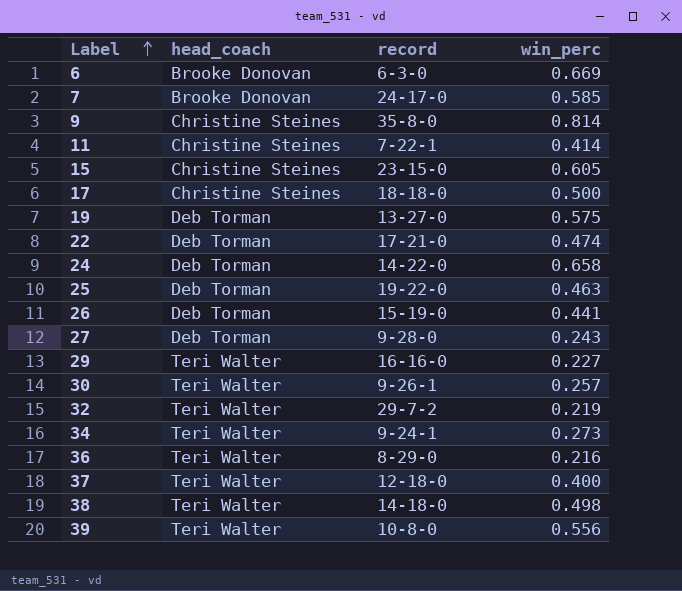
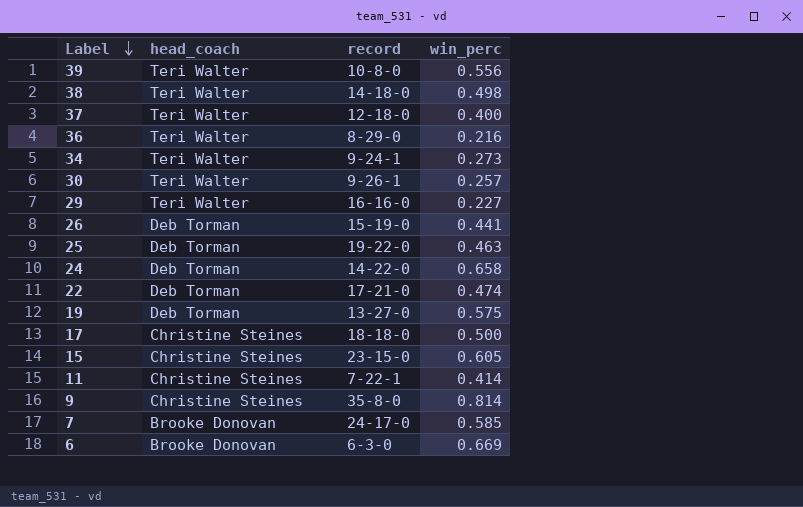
row order: Label ascending -> Label descending
row 27: Deb Torman | 9-28-0 | 0.243 -> none
row 32: Teri Walter | 29-7-2 | 0.219 -> none

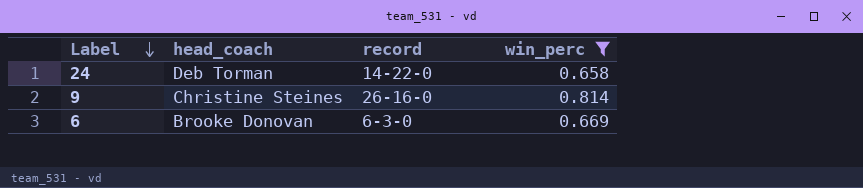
filter: none -> win_perc >= 0.658
9 | record: 35-8-0 -> 26-16-0

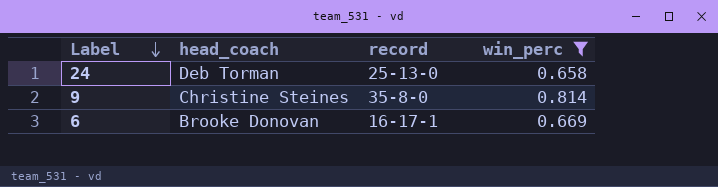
24 | record: 14-22-0 -> 25-13-0
9 | record: 26-16-0 -> 35-8-0
6 | record: 6-3-0 -> 16-17-1

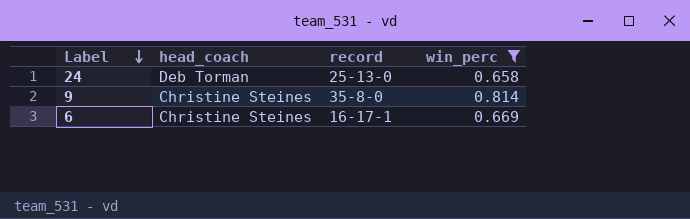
6 | head_coach: Brooke Donovan -> Christine Steines

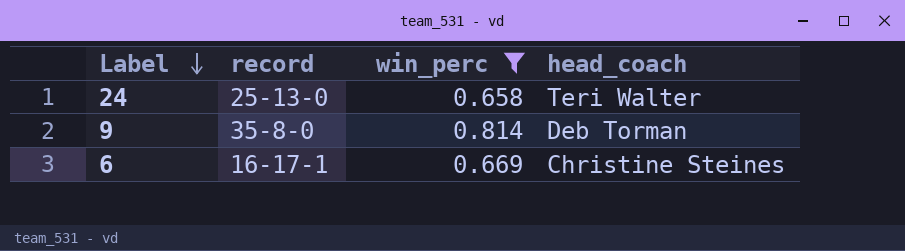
column head_coach | position: 2 -> 4
24 | head_coach: Deb Torman -> Teri Walter
9 | head_coach: Christine Steines -> Deb Torman

